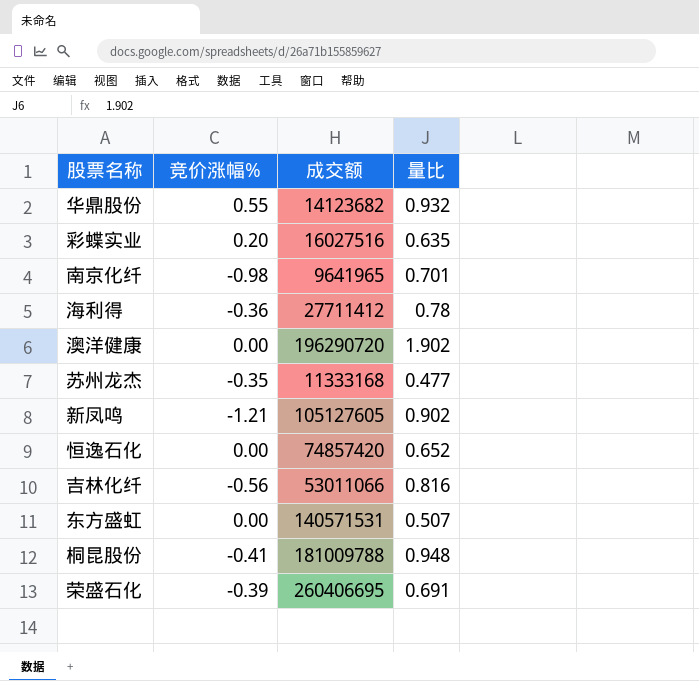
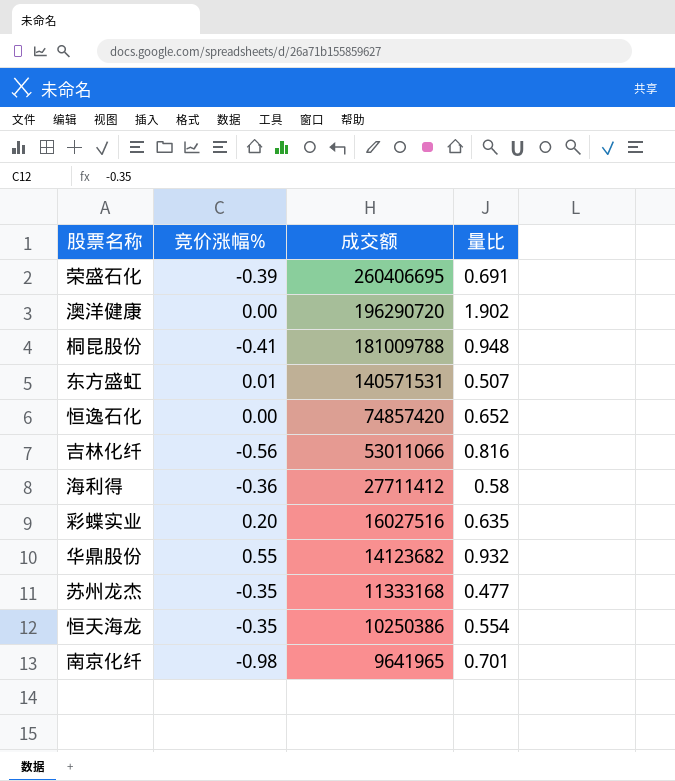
row order: none -> 成交额 descending
row 新凤鸣: -1.21 | 105127605 | 0.902 -> none
东方盛虹 | 竞价涨幅%: 0.00 -> 0.01
海利得 | 量比: 0.78 -> 0.58
row 恒天海龙: none -> -0.35 | 10250386 | 0.554

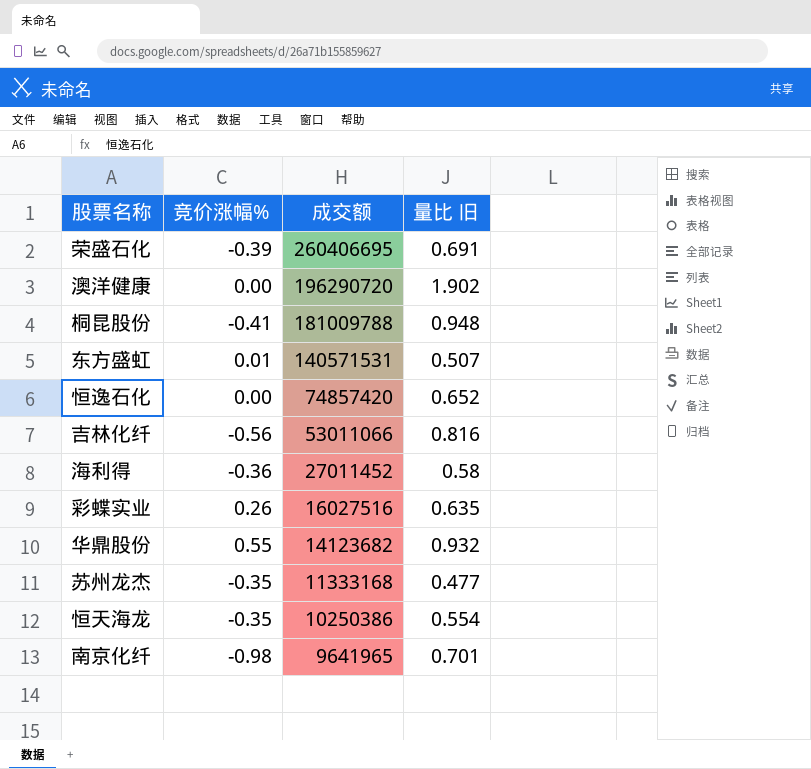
column name: 量比 -> 量比 旧
海利得 | 成交额: 27711412 -> 27011452
彩蝶实业 | 竞价涨幅%: 0.20 -> 0.26

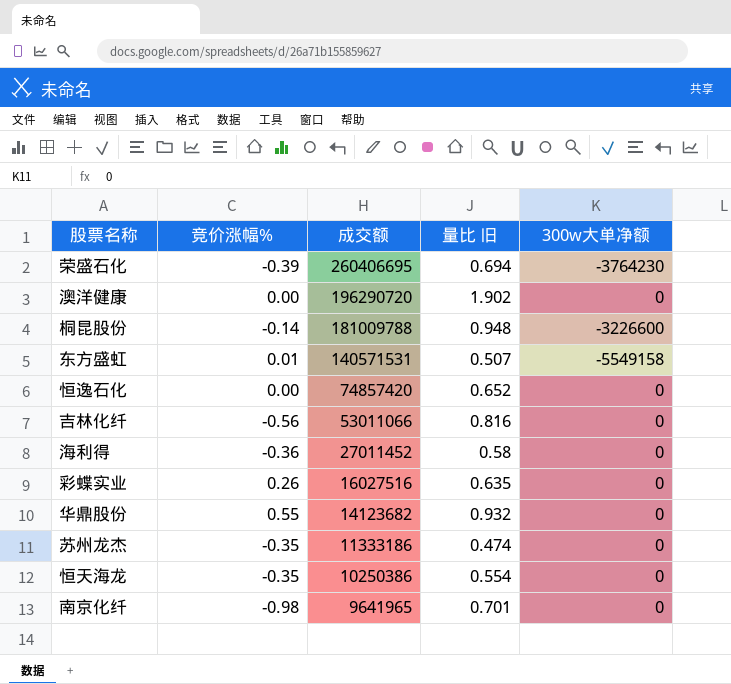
column 300w大单净额 | position: none -> 5
荣盛石化 | 量比 旧: 0.691 -> 0.694
桐昆股份 | 竞价涨幅%: -0.41 -> -0.14
苏州龙杰 | 成交额: 11333168 -> 11333186
苏州龙杰 | 量比 旧: 0.477 -> 0.474

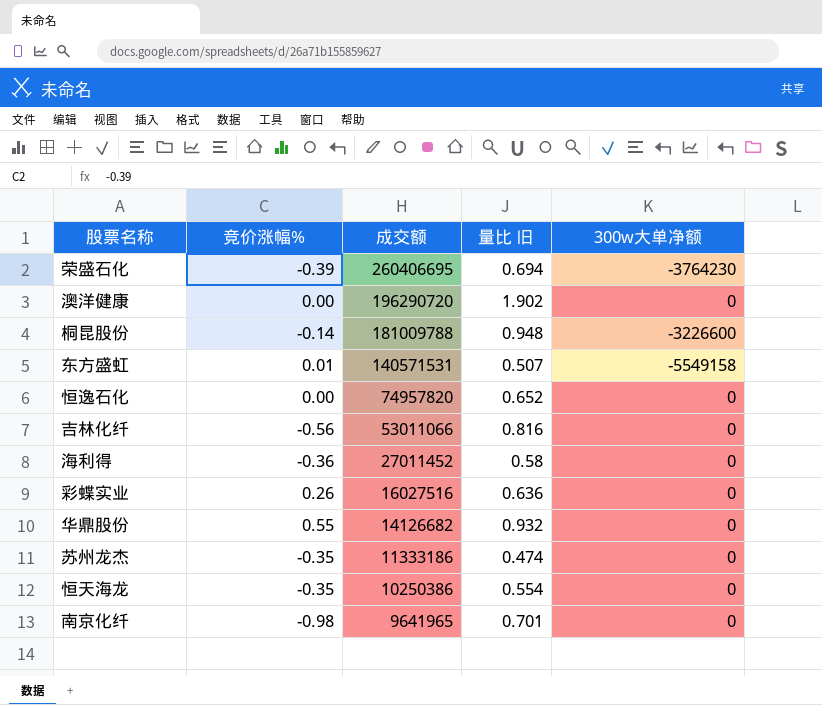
恒逸石化 | 成交额: 74857420 -> 74957820
彩蝶实业 | 量比 旧: 0.635 -> 0.636
华鼎股份 | 成交额: 14123682 -> 14126682

